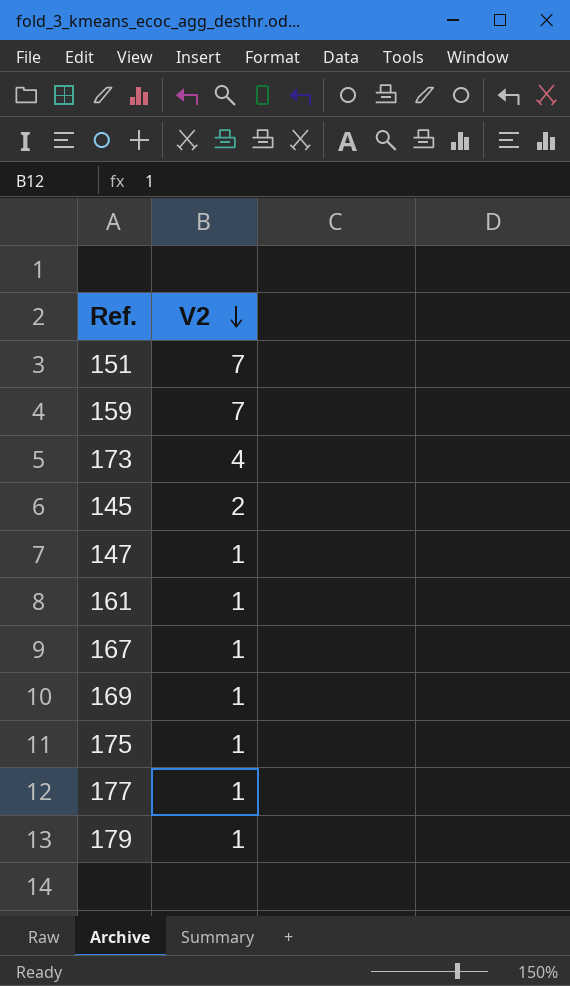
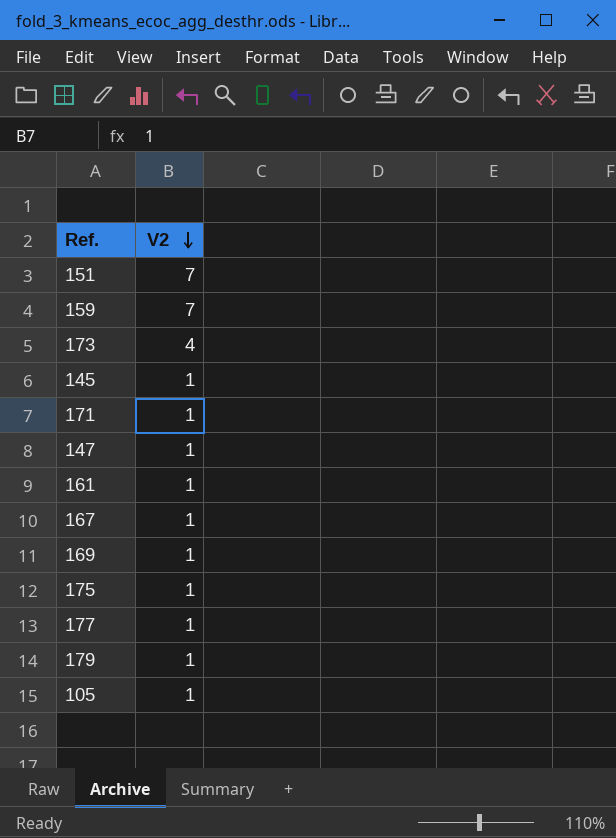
145 | V2: 2 -> 1
row 171: none -> 1
row 105: none -> 1

